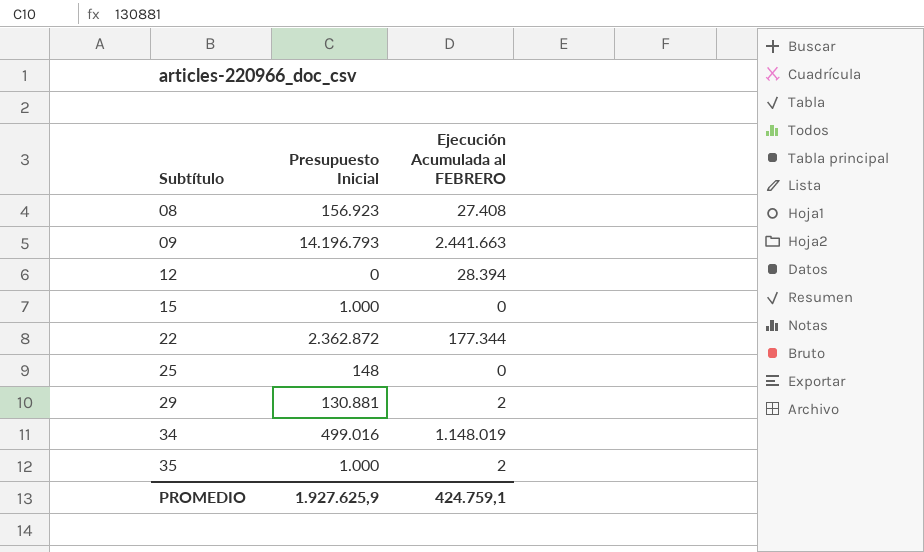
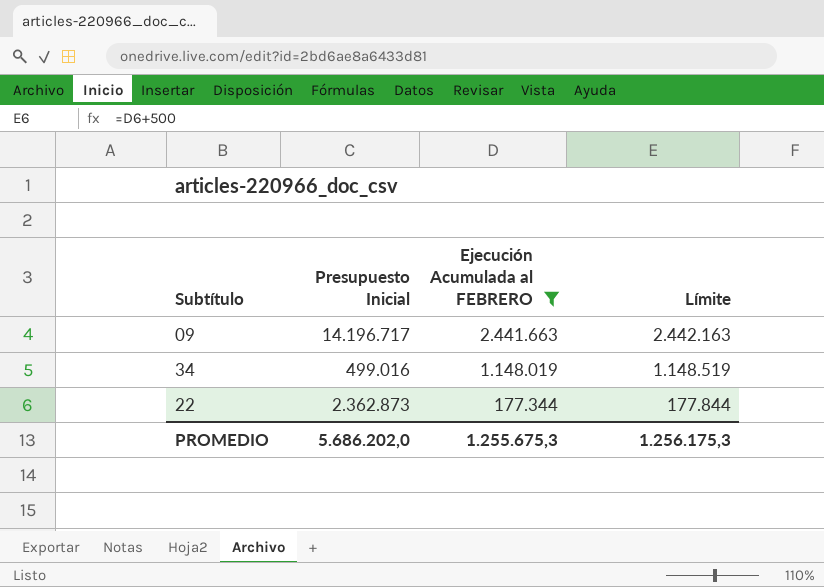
filter: none -> Ejecución Acumulada al FEBRERO >= 177.344
row order: Subtítulo ascending -> Ejecución Acumulada al FEBRERO descending
column Límite | formula: none -> [Ejecución Acumulada al FEBRERO] + 500
09 | Presupuesto Inicial: 14.196.793 -> 14.196.717
22 | Presupuesto Inicial: 2.362.872 -> 2.362.873
PROMEDIO | Presupuesto Inicial: 1.927.625,9 -> 5.686.202,0
PROMEDIO | Ejecución Acumulada al FEBRERO: 424.759,1 -> 1.255.675,3

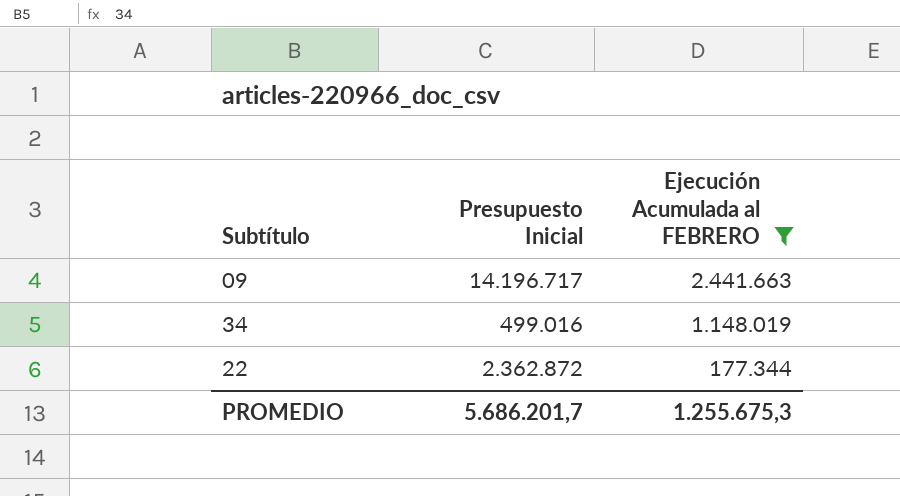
column Límite | formula: [Ejecución Acumulada al FEBRERO] + 500 -> none
22 | Presupuesto Inicial: 2.362.873 -> 2.362.872
PROMEDIO | Presupuesto Inicial: 5.686.202,0 -> 5.686.201,7

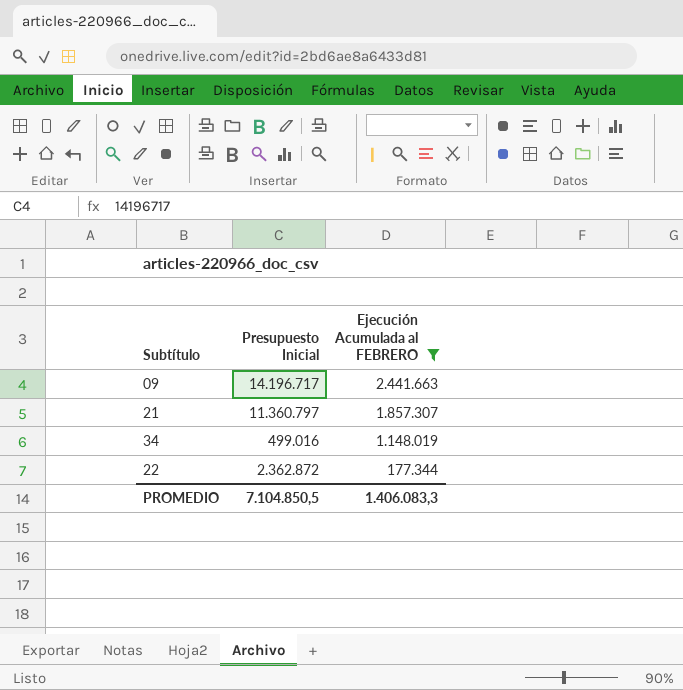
row 21: none -> 11.360.797 | 1.857.307
PROMEDIO | Presupuesto Inicial: 5.686.201,7 -> 7.104.850,5
PROMEDIO | Ejecución Acumulada al FEBRERO: 1.255.675,3 -> 1.406.083,3

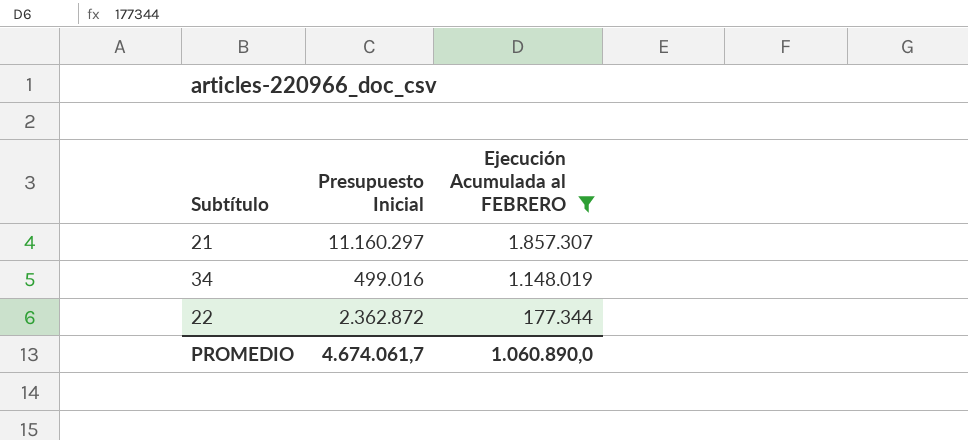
row 09: 14.196.717 | 2.441.663 -> none
21 | Presupuesto Inicial: 11.360.797 -> 11.160.297
PROMEDIO | Presupuesto Inicial: 7.104.850,5 -> 4.674.061,7
PROMEDIO | Ejecución Acumulada al FEBRERO: 1.406.083,3 -> 1.060.890,0

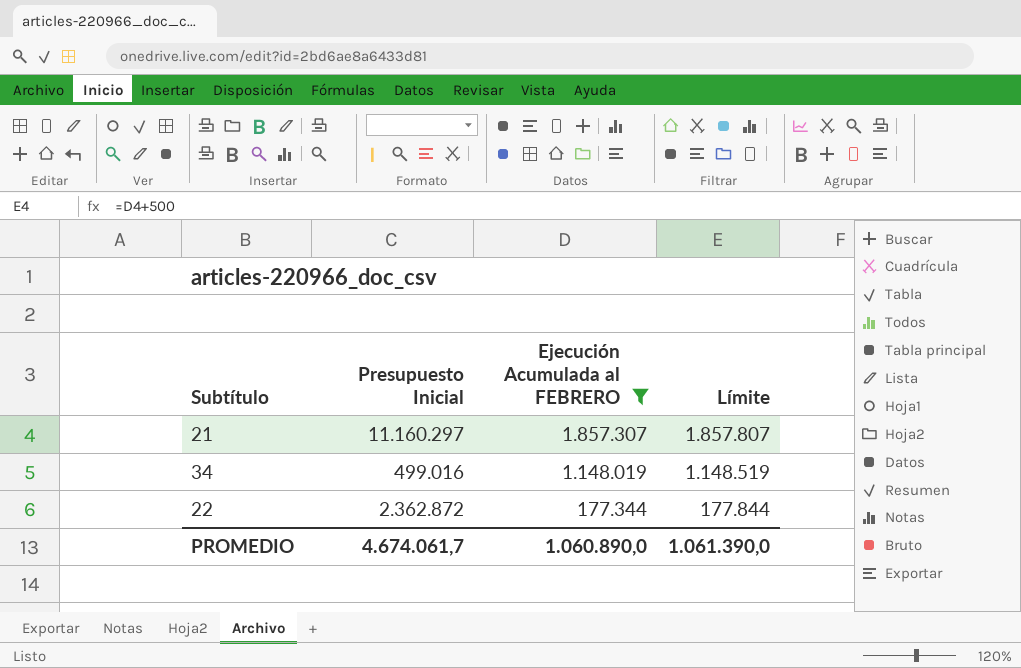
column Límite | formula: none -> [Ejecución Acumulada al FEBRERO] + 500

